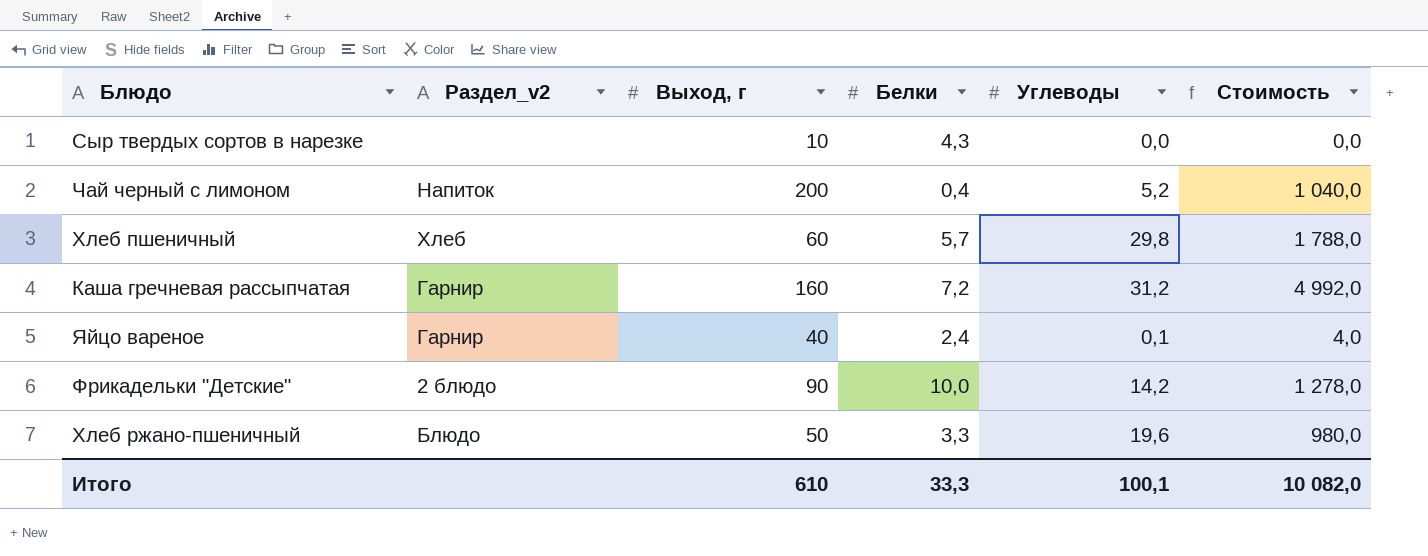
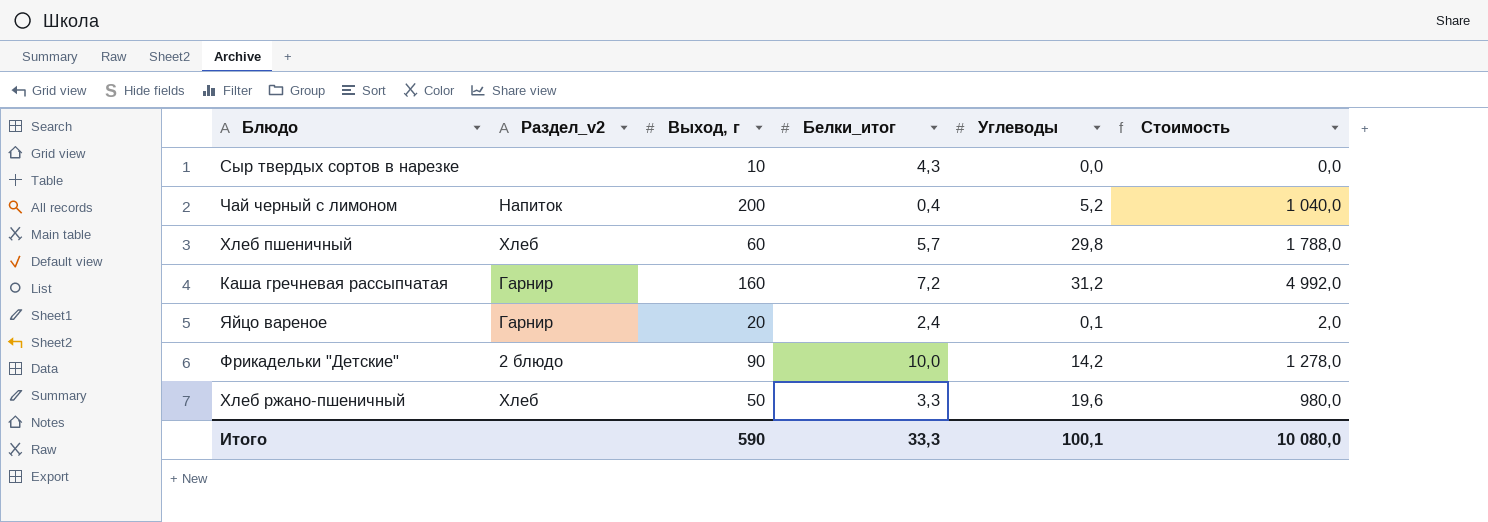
column name: Белки -> Белки_итог
Яйцо вареное | Выход, г: 40 -> 20
Яйцо вареное | Стоимость: 4,0 -> 2,0
Хлеб ржано-пшеничный | Раздел_v2: Блюдо -> Хлеб
Итого | Выход, г: 610 -> 590
Итого | Стоимость: 10 082,0 -> 10 080,0

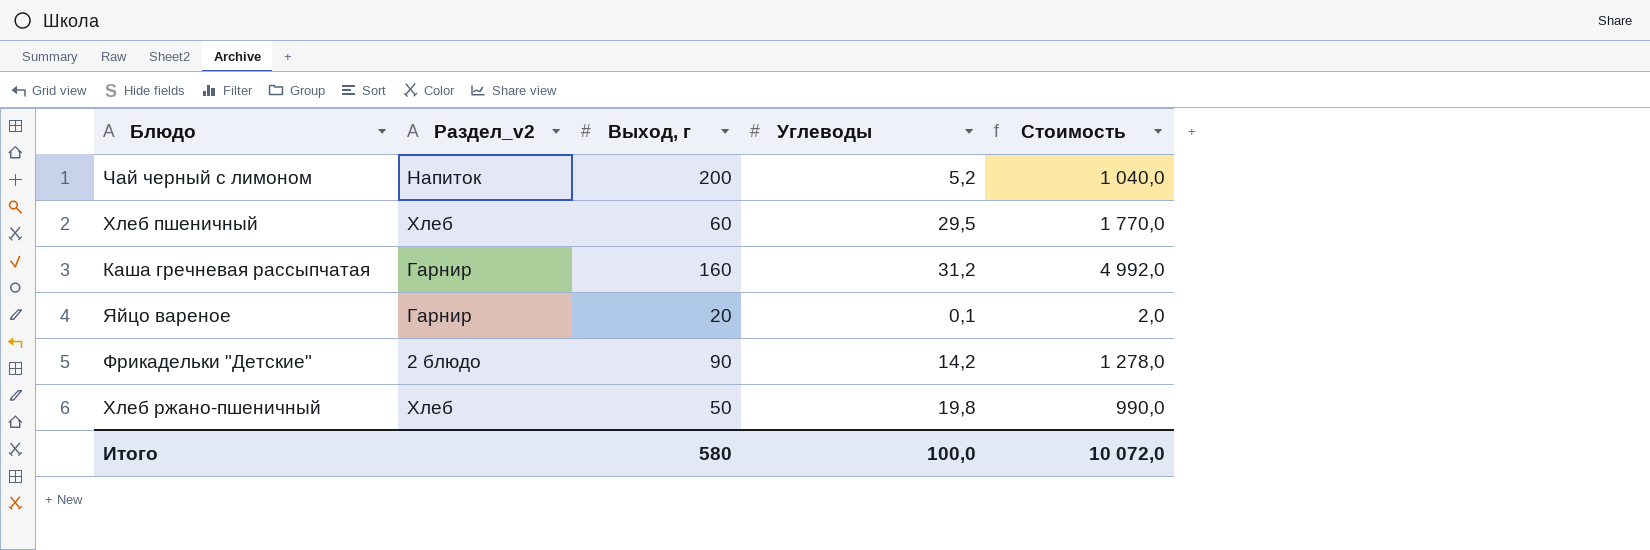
column Белки_итог | position: 4 -> none
row Сыр твердых сортов в нарезке: none | 10 | 4,3 | 0,0 | 0,0 -> none
Хлеб пшеничный | Углеводы: 29,8 -> 29,5
Хлеб пшеничный | Стоимость: 1 788,0 -> 1 770,0
Хлеб ржано-пшеничный | Углеводы: 19,6 -> 19,8
Хлеб ржано-пшеничный | Стоимость: 980,0 -> 990,0
Итого | Выход, г: 590 -> 580
Итого | Углеводы: 100,1 -> 100,0
Итого | Стоимость: 10 080,0 -> 10 072,0

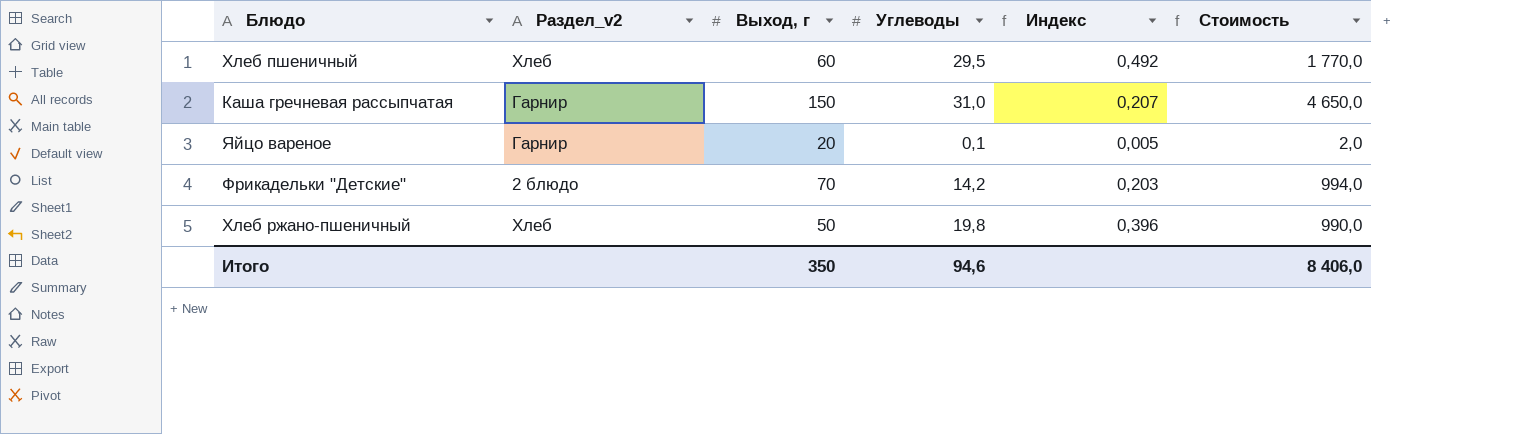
column Индекс | formula: none -> [Углеводы] / [Выход, г]
row Чай черный с лимоном: Напиток | 200 | 5,2 | 1 040,0 -> none
Каша гречневая рассыпчатая | Выход, г: 160 -> 150
Каша гречневая рассыпчатая | Углеводы: 31,2 -> 31,0
Каша гречневая рассыпчатая | Стоимость: 4 992,0 -> 4 650,0
Фрикадельки "Детские" | Выход, г: 90 -> 70
Фрикадельки "Детские" | Стоимость: 1 278,0 -> 994,0
Итого | Выход, г: 580 -> 350
Итого | Углеводы: 100,0 -> 94,6
Итого | Стоимость: 10 072,0 -> 8 406,0

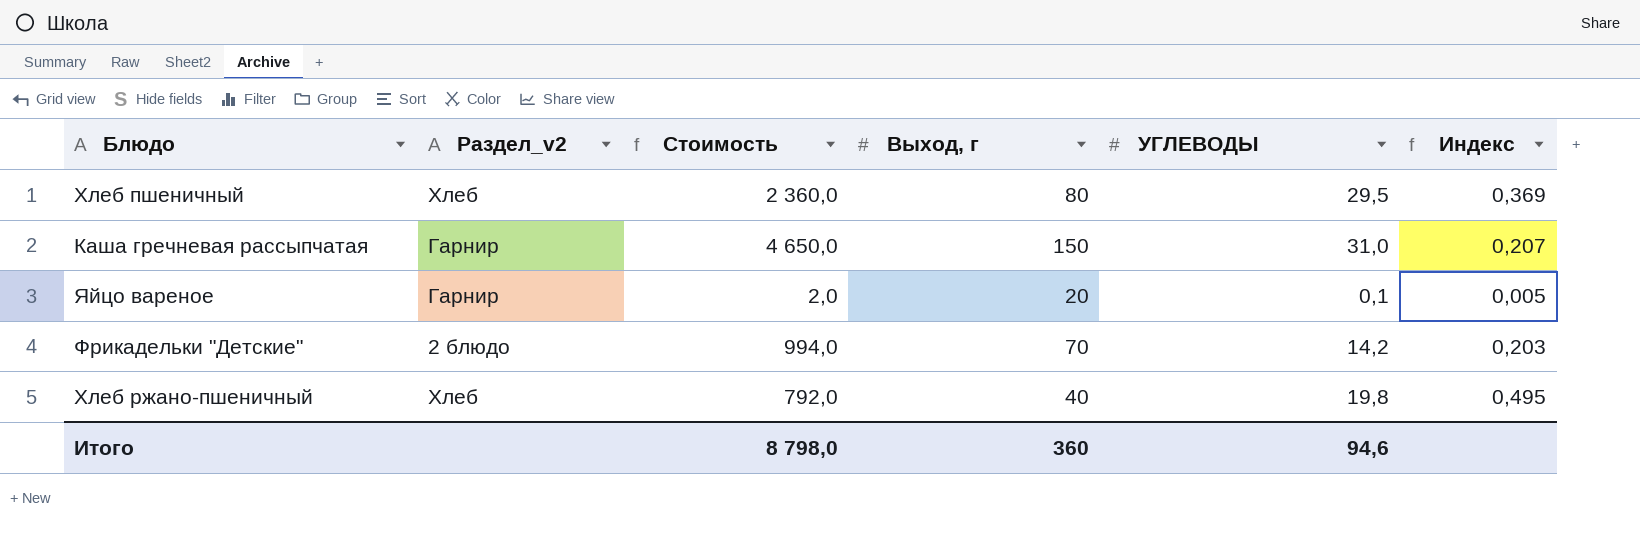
column Стоимость | position: 6 -> 3
column name: Углеводы -> УГЛЕВОДЫ
Хлеб пшеничный | Стоимость: 1 770,0 -> 2 360,0
Хлеб пшеничный | Выход, г: 60 -> 80
Хлеб пшеничный | Индекс: 0,492 -> 0,369
Хлеб ржано-пшеничный | Стоимость: 990,0 -> 792,0
Хлеб ржано-пшеничный | Выход, г: 50 -> 40
Хлеб ржано-пшеничный | Индекс: 0,396 -> 0,495
Итого | Стоимость: 8 406,0 -> 8 798,0
Итого | Выход, г: 350 -> 360

